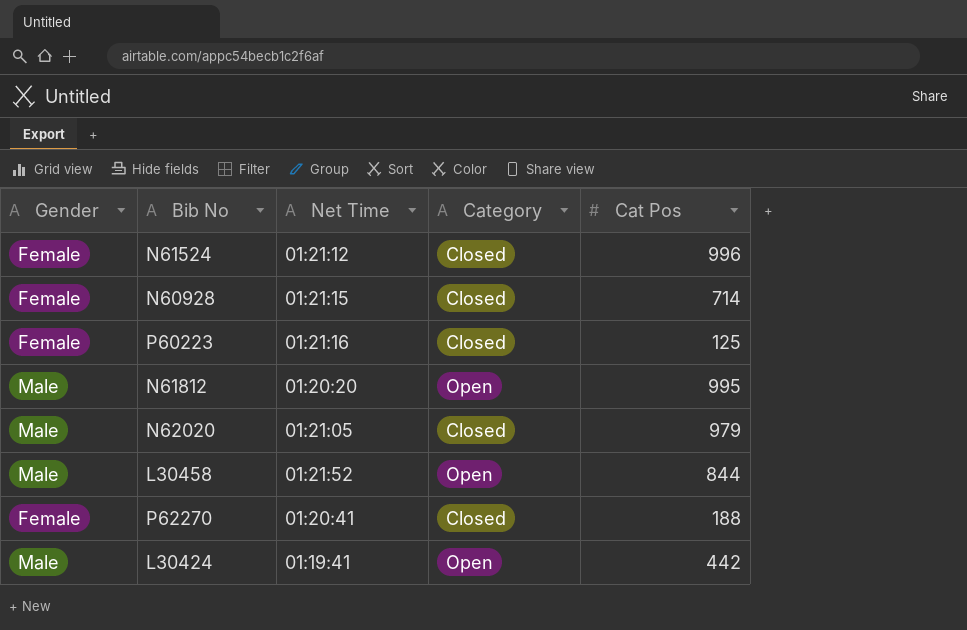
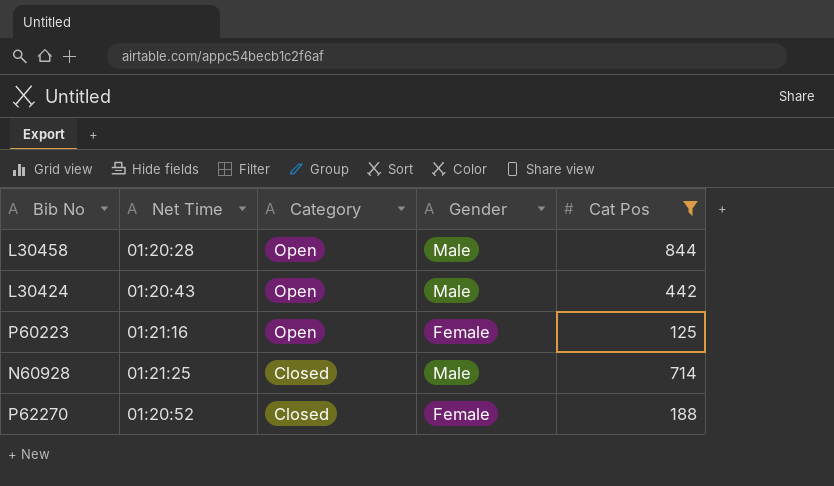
filter: none -> Cat Pos <= 844
row order: none -> Category descending
column Gender | position: 1 -> 4
L30458 | Net Time: 01:21:52 -> 01:20:28
L30424 | Net Time: 01:19:41 -> 01:20:43
P60223 | Category: Closed -> Open
N60928 | Net Time: 01:21:15 -> 01:21:25
N60928 | Gender: Female -> Male
P62270 | Net Time: 01:20:41 -> 01:20:52

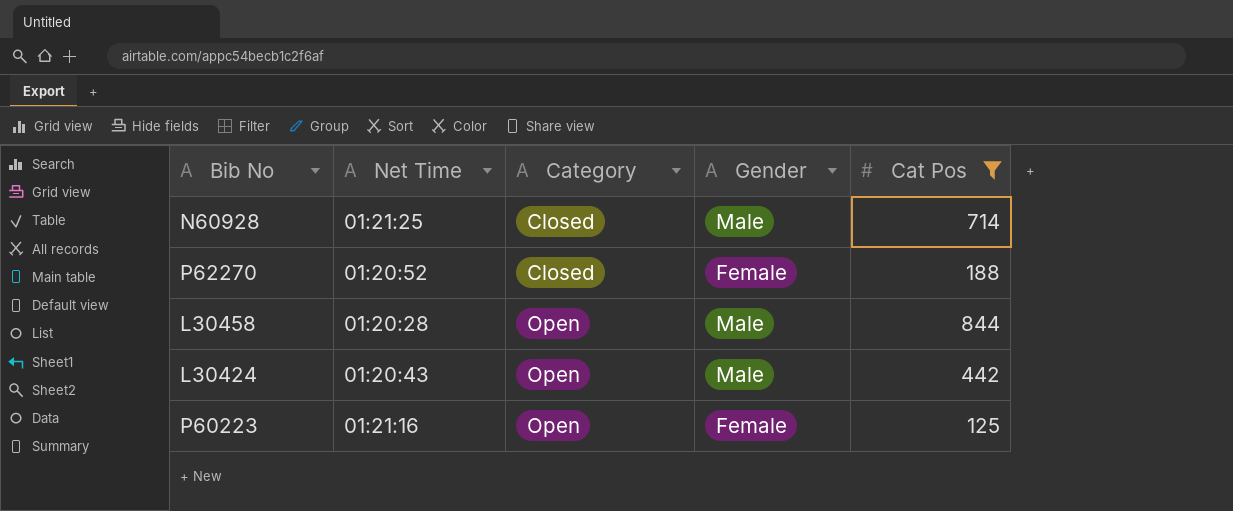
row order: Category descending -> Category ascending

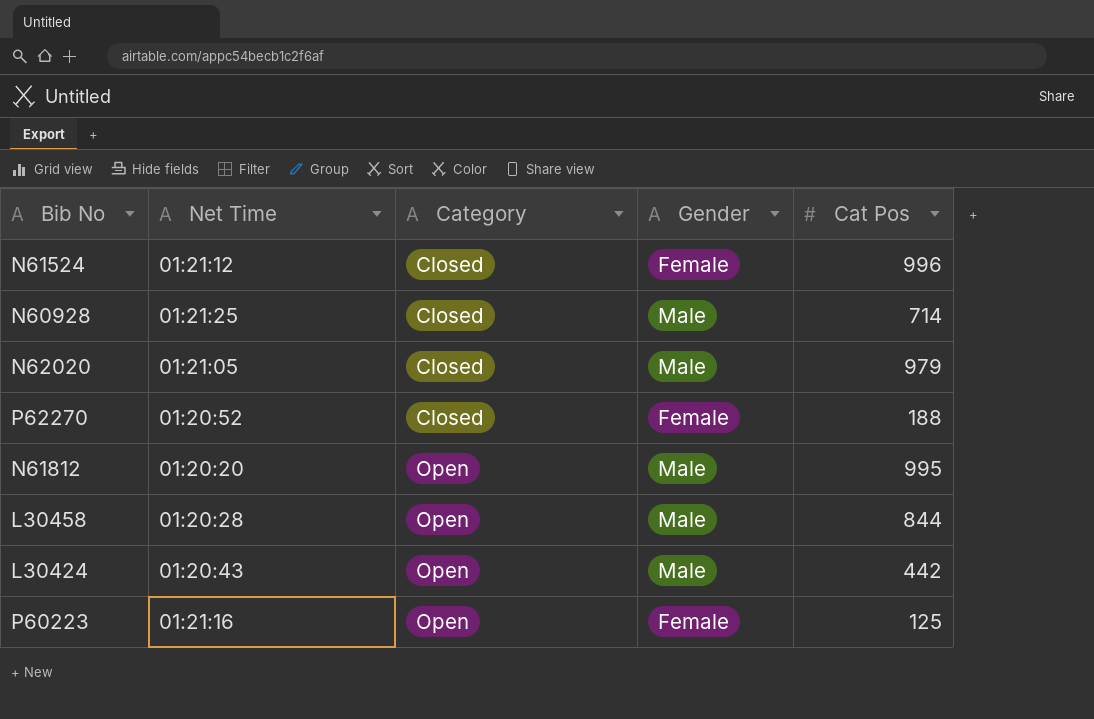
filter: Cat Pos <= 844 -> none

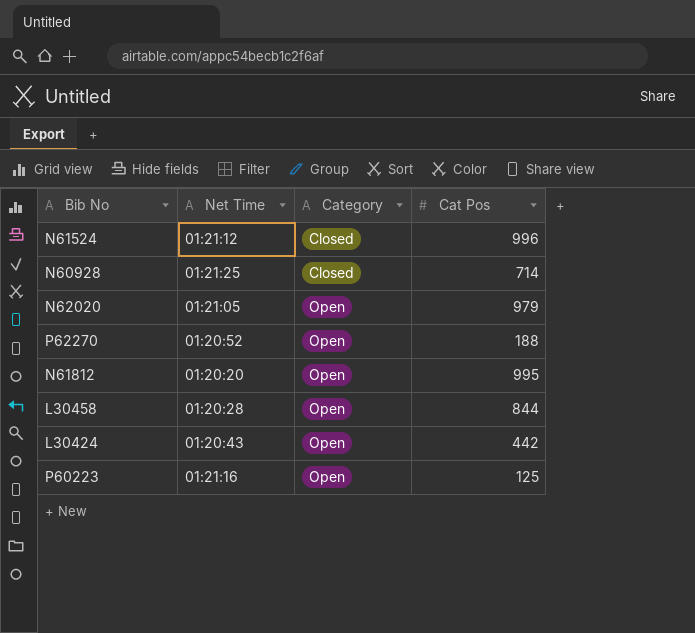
column Gender | position: 4 -> none
N62020 | Category: Closed -> Open
P62270 | Category: Closed -> Open

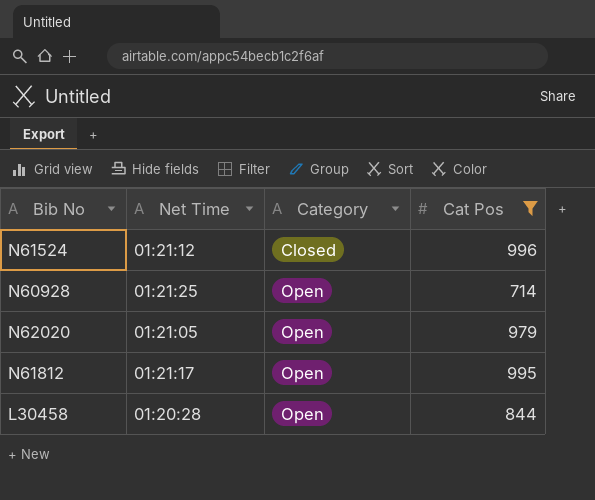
filter: none -> Cat Pos >= 714
N60928 | Category: Closed -> Open
N61812 | Net Time: 01:20:20 -> 01:21:17

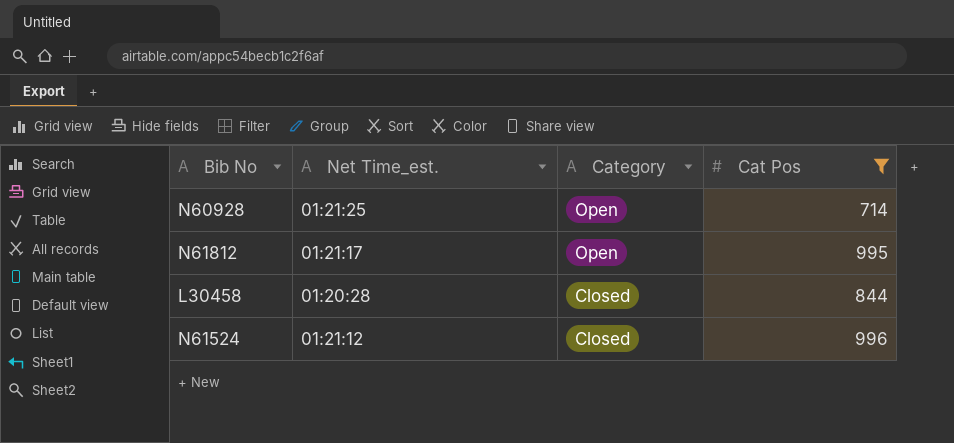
row order: Category ascending -> Category descending
column name: Net Time -> Net Time_est.
row N62020: 01:21:05 | Open | 979 -> none
L30458 | Category: Open -> Closed

